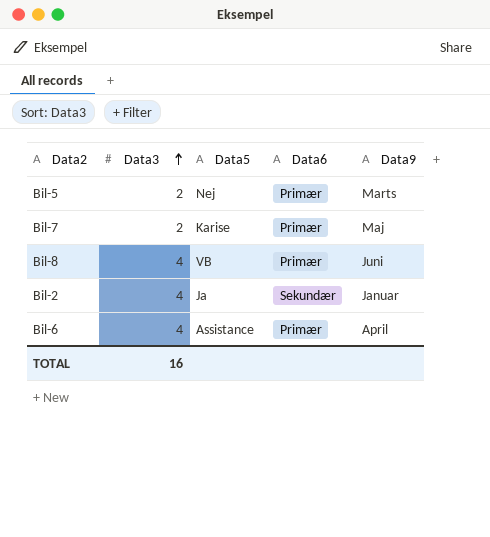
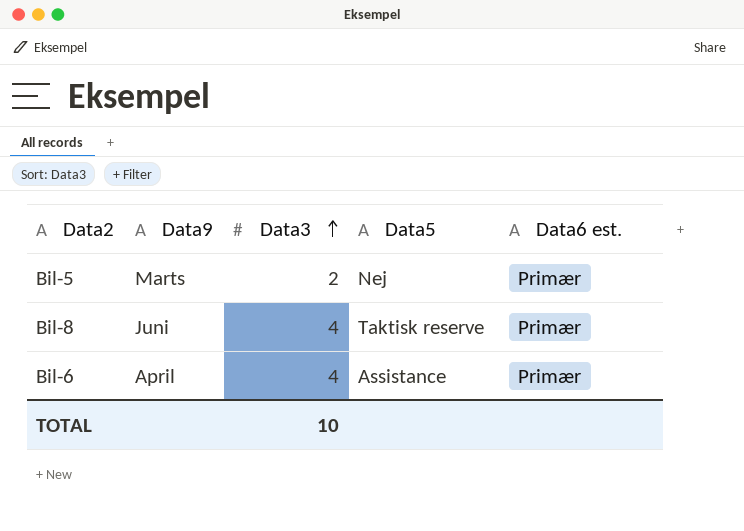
column Data9 | position: 5 -> 2
column name: Data6 -> Data6 est.
row Bil-7: 2 | Karise | Primær | Maj -> none
row Bil-2: 4 | Ja | Sekundær | Januar -> none
Bil-8 | Data5: VB -> Taktisk reserve
TOTAL | Data3: 16 -> 10

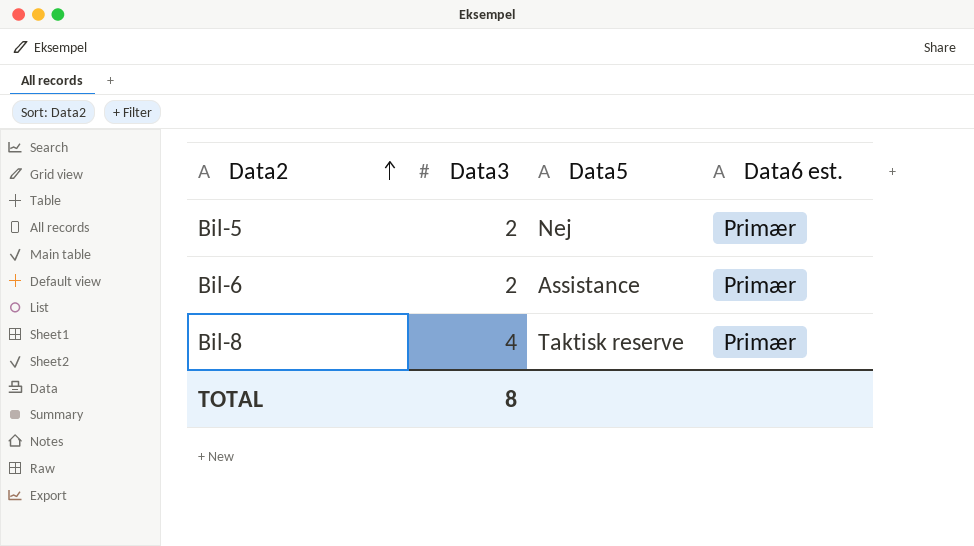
row order: Data3 ascending -> Data2 ascending
column Data9 | position: 2 -> none
Bil-6 | Data3: 4 -> 2
TOTAL | Data3: 10 -> 8

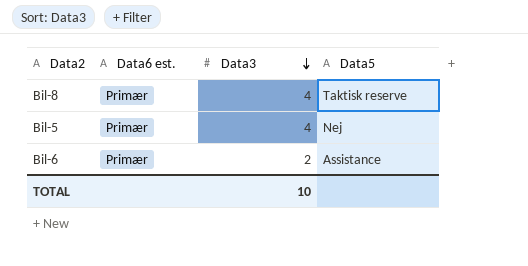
row order: Data2 ascending -> Data3 descending
column Data6 est. | position: 4 -> 2
Bil-5 | Data3: 2 -> 4
TOTAL | Data3: 8 -> 10

